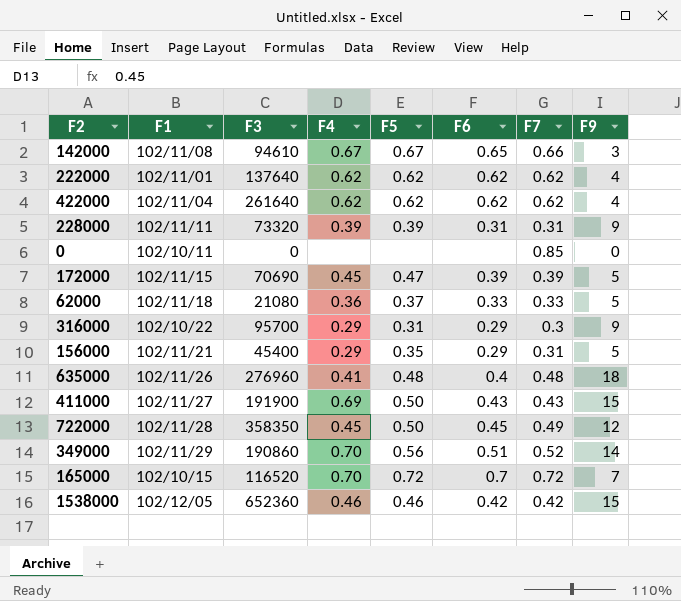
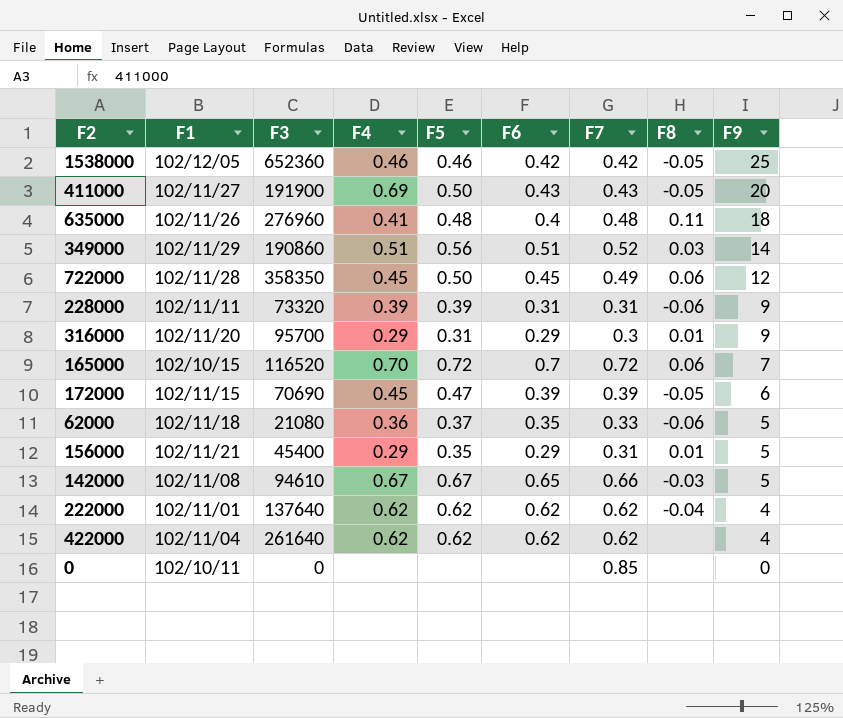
row order: none -> F9 descending
column F8 | position: none -> 8
1538000 | F9: 15 -> 25
411000 | F9: 15 -> 20
349000 | F4: 0.70 -> 0.51
316000 | F1: 102/10/22 -> 102/11/20
172000 | F9: 5 -> 6
62000 | F6: 0.33 -> 0.35
142000 | F9: 3 -> 5

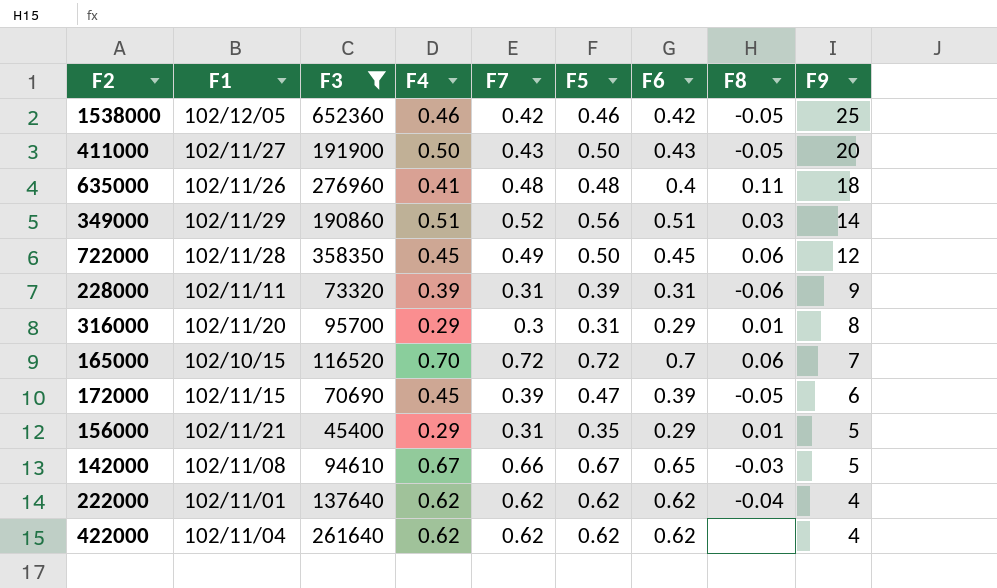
filter: none -> F3 >= 45400
column F7 | position: 7 -> 5
411000 | F4: 0.69 -> 0.50
316000 | F9: 9 -> 8

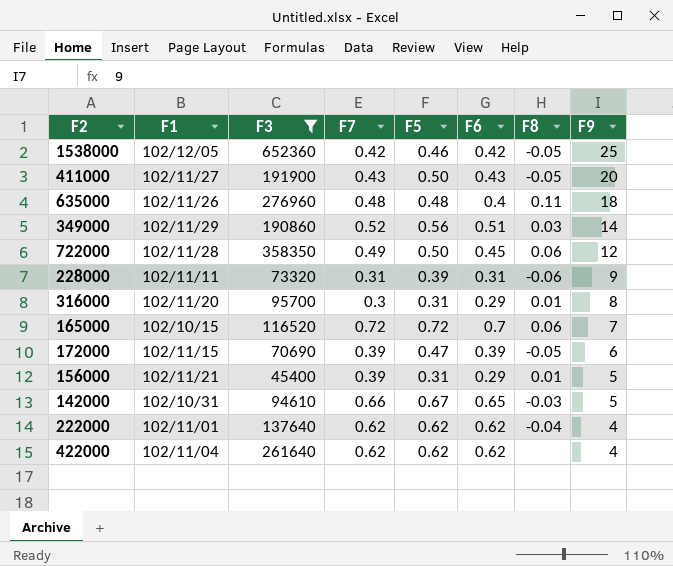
column F4 | position: 4 -> none
156000 | F7: 0.31 -> 0.39
156000 | F5: 0.35 -> 0.31
142000 | F1: 102/11/08 -> 102/10/31

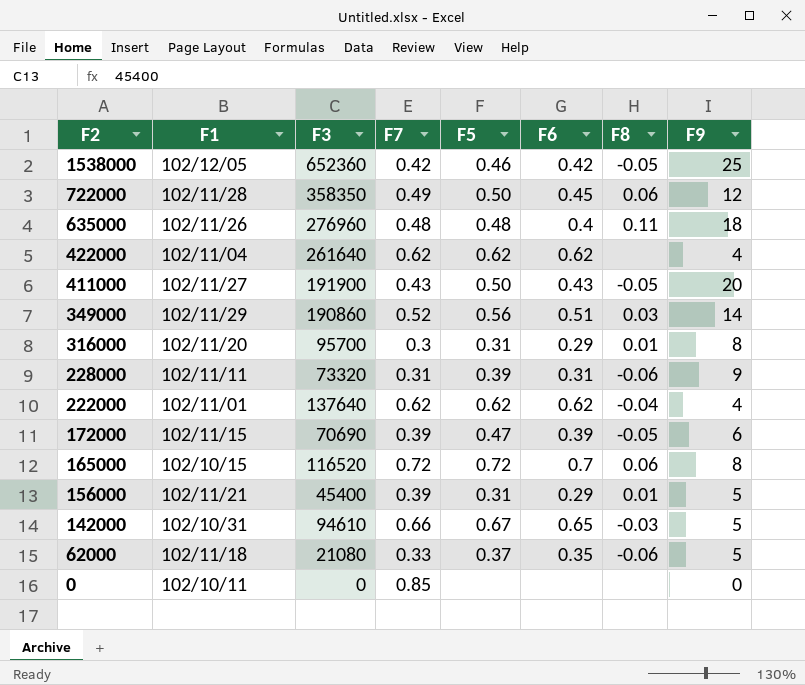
filter: F3 >= 45400 -> none
row order: F9 descending -> F2 descending
165000 | F9: 7 -> 8

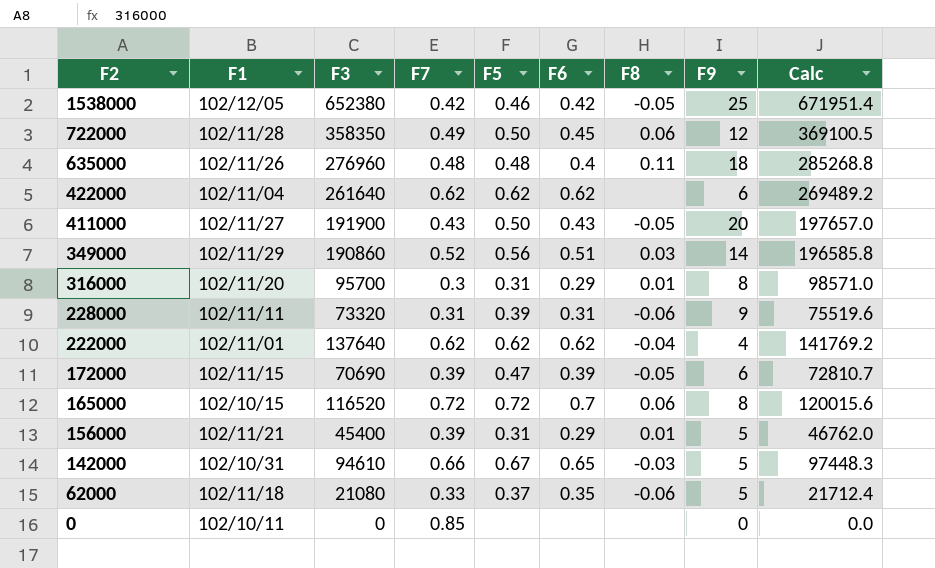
column Calc | formula: none -> [F3] * 1.03
1538000 | F3: 652360 -> 652380
422000 | F9: 4 -> 6

